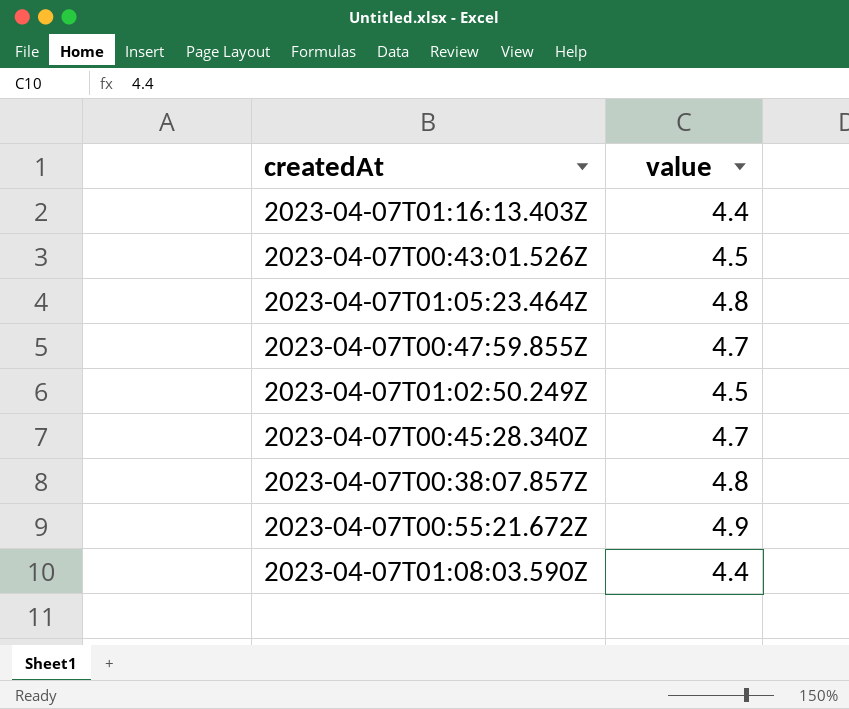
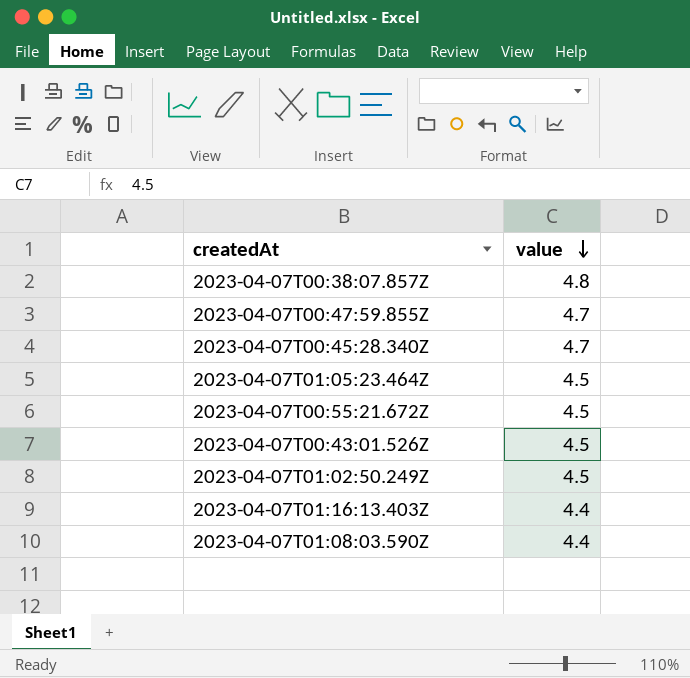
row order: none -> value descending
2023-04-07T01:05:23.464Z | value: 4.8 -> 4.5
2023-04-07T00:55:21.672Z | value: 4.9 -> 4.5

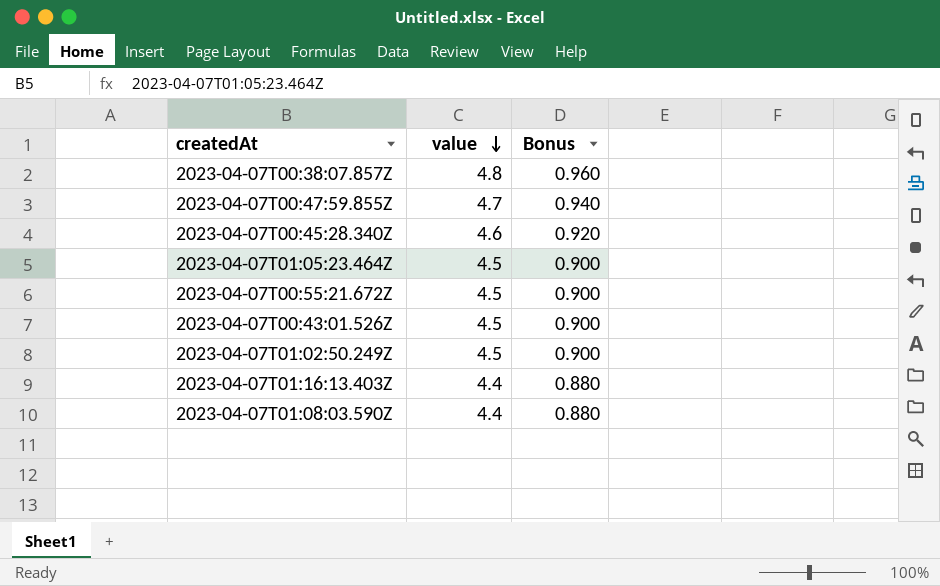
column Bonus | formula: none -> [value] * 0.2
2023-04-07T00:45:28.340Z | value: 4.7 -> 4.6

